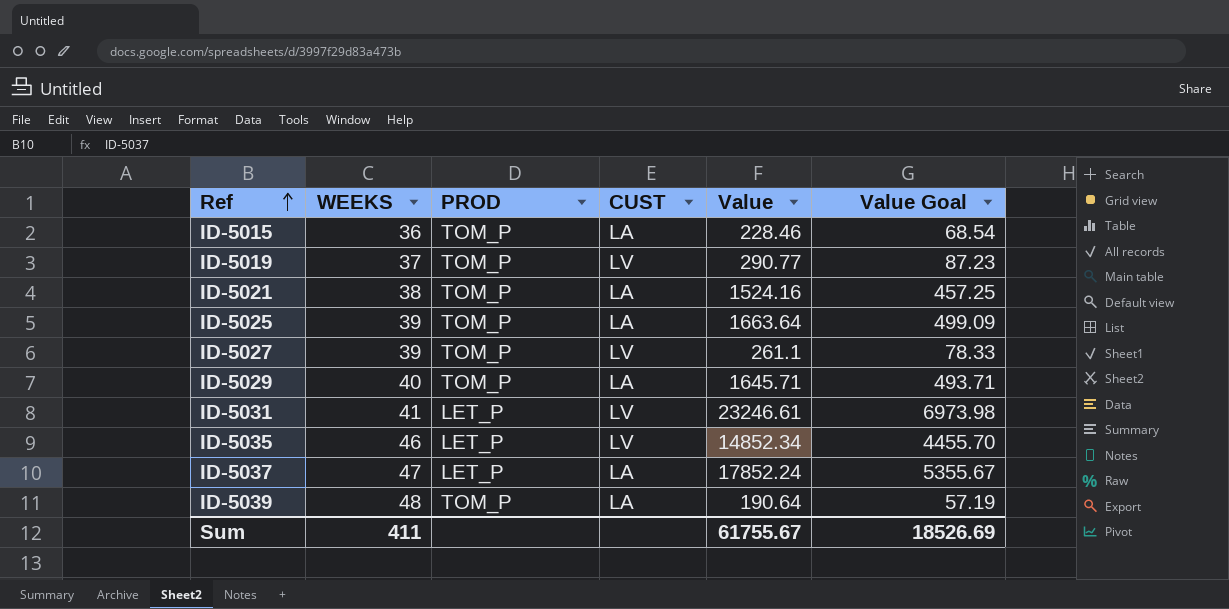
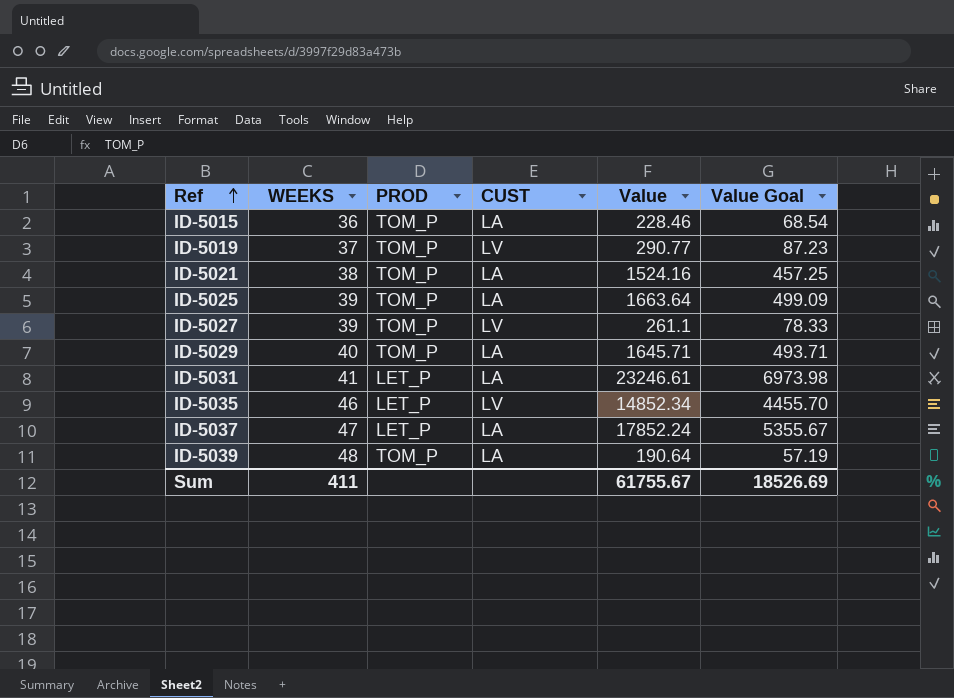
ID-5031 | CUST: LV -> LA

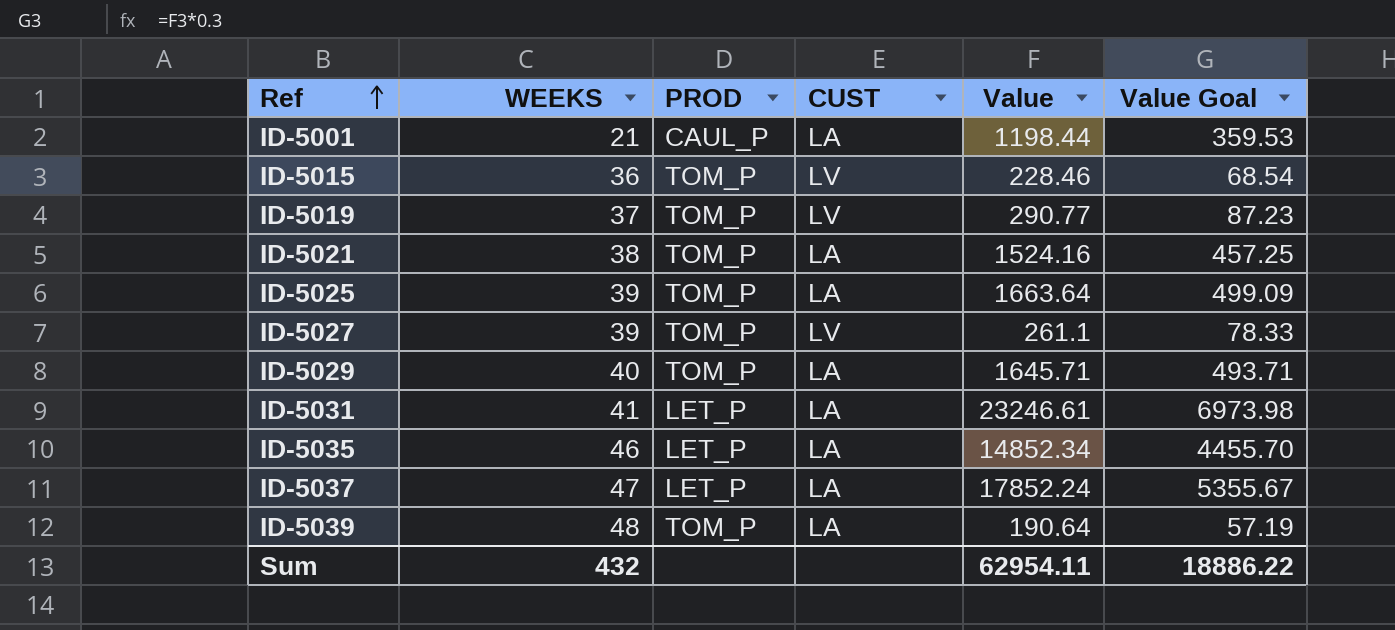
row ID-5001: none -> 21 | CAUL_P | LA | 1198.44 | 359.53
ID-5015 | CUST: LA -> LV
ID-5035 | CUST: LV -> LA
Sum | WEEKS: 411 -> 432
Sum | Value: 61755.67 -> 62954.11
Sum | Value Goal: 18526.69 -> 18886.22

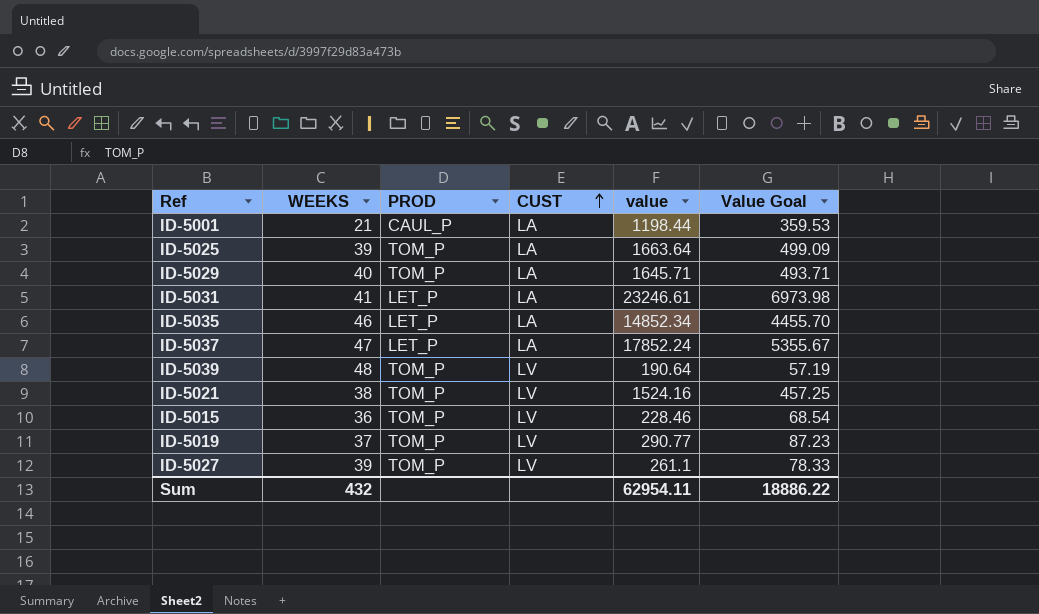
row order: Ref ascending -> CUST ascending
column name: Value -> value
ID-5039 | CUST: LA -> LV
ID-5021 | CUST: LA -> LV

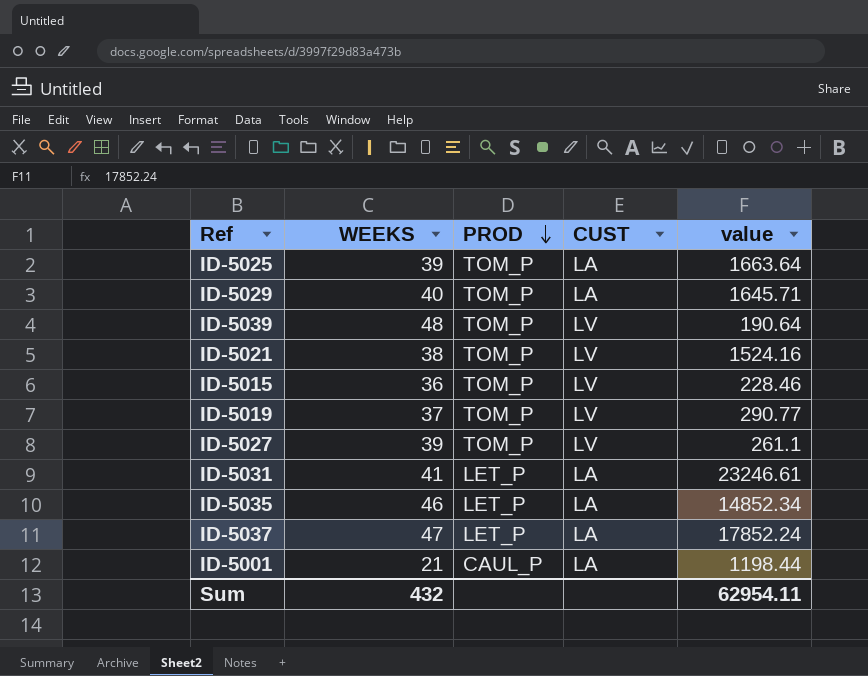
row order: CUST ascending -> PROD descending
column Value Goal | formula: [value] * 0.3 -> none

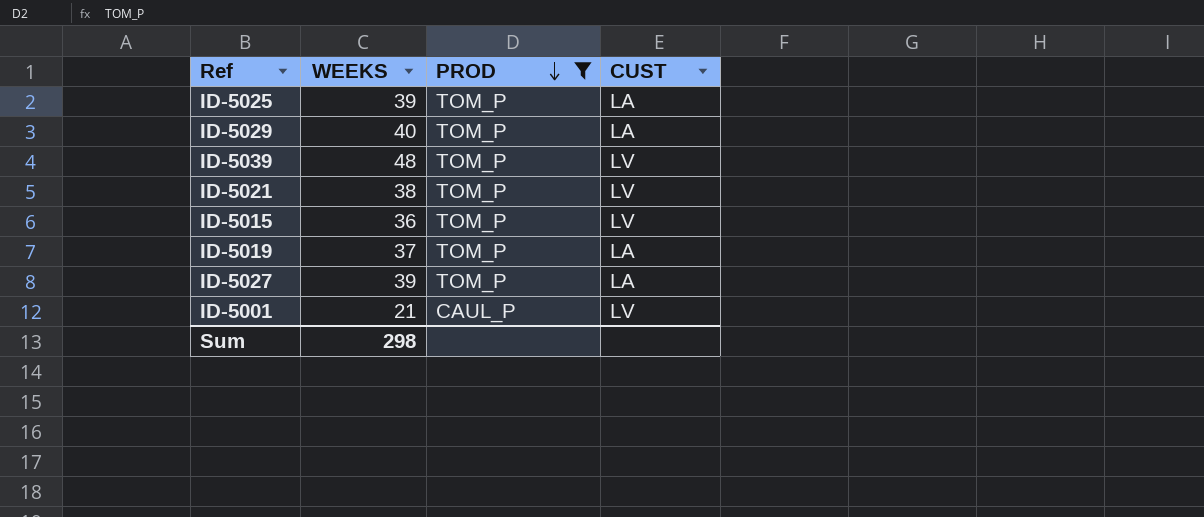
filter: none -> PROD != LET_P
column value | position: 5 -> none
ID-5019 | CUST: LV -> LA
ID-5027 | CUST: LV -> LA
ID-5001 | CUST: LA -> LV
Sum | WEEKS: 432 -> 298

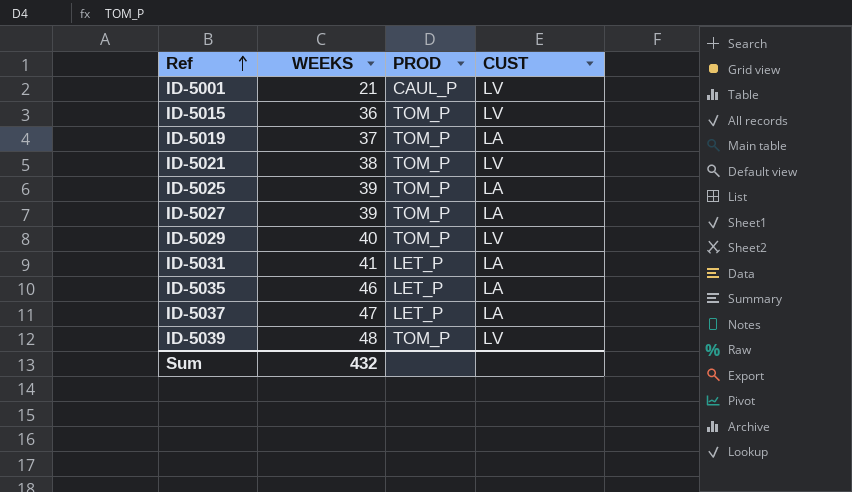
filter: PROD != LET_P -> none
row order: PROD descending -> Ref ascending
ID-5029 | CUST: LA -> LV
Sum | WEEKS: 298 -> 432

